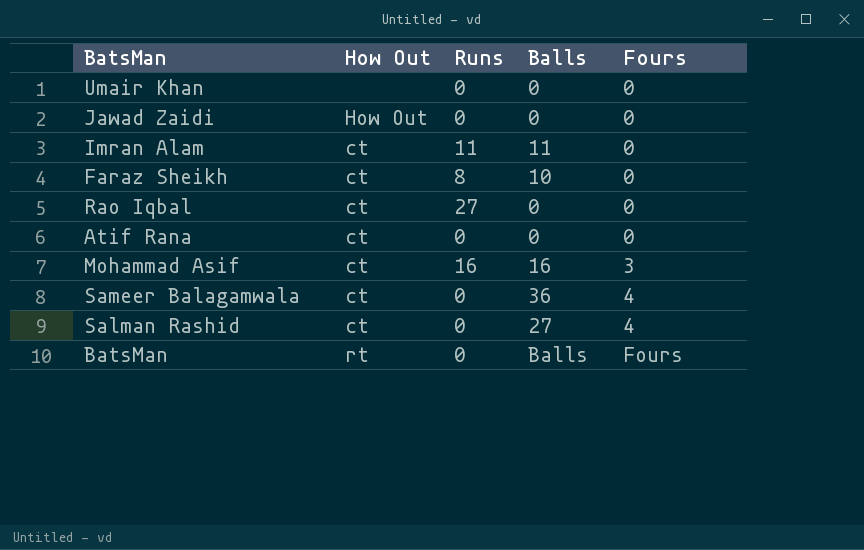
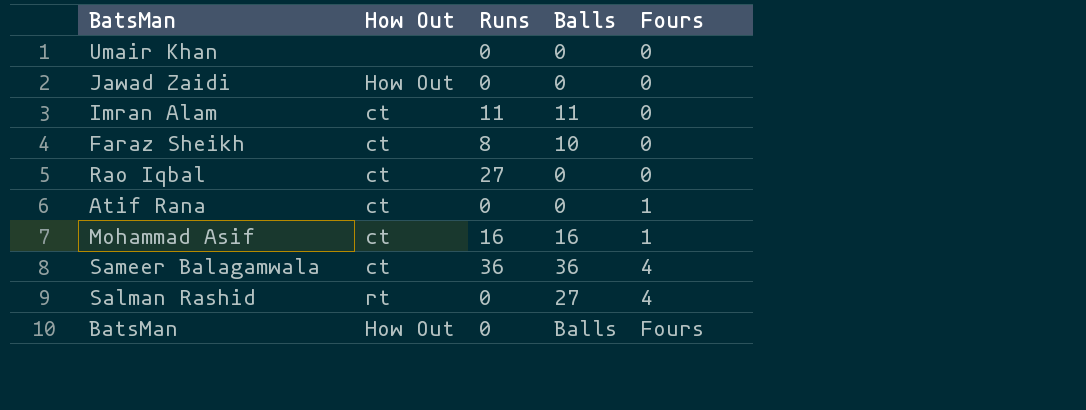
Atif Rana | Fours: 0 -> 1
Mohammad Asif | Fours: 3 -> 1
Sameer Balagamwala | Runs: 0 -> 36
Salman Rashid | How Out: ct -> rt
BatsMan | How Out: rt -> How Out

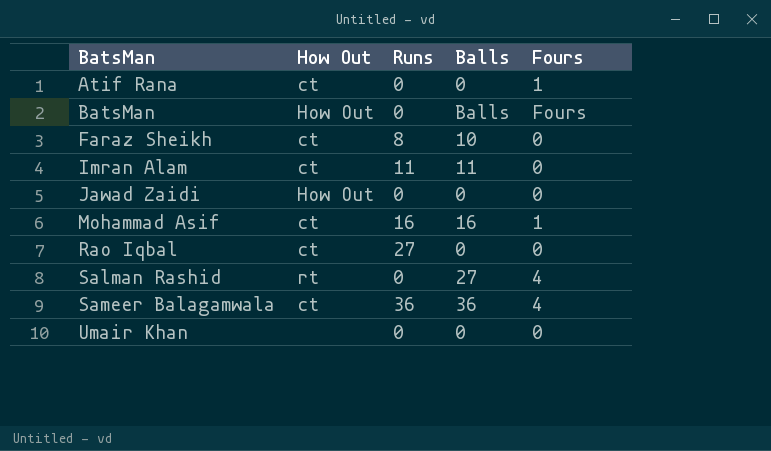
row order: Fours ascending -> BatsMan ascending

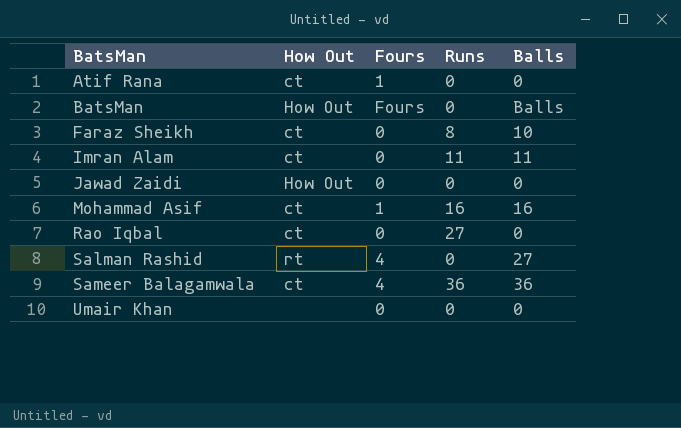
column Fours | position: 5 -> 3

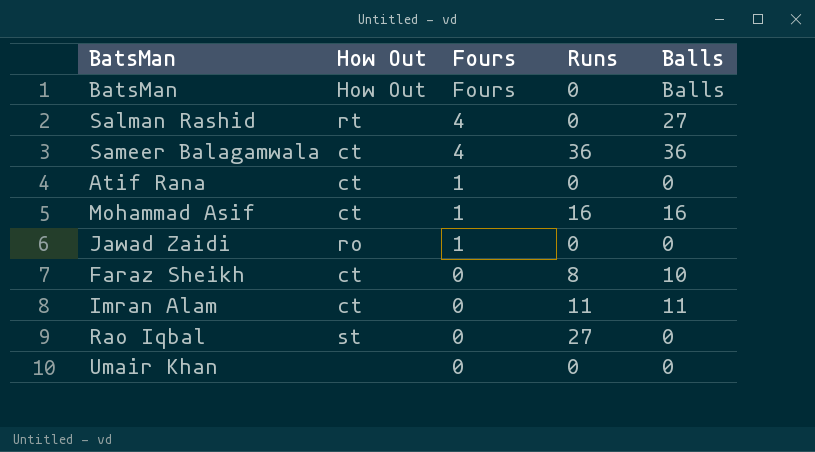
row order: BatsMan ascending -> Fours descending
Jawad Zaidi | How Out: How Out -> ro
Jawad Zaidi | Fours: 0 -> 1
Rao Iqbal | How Out: ct -> st

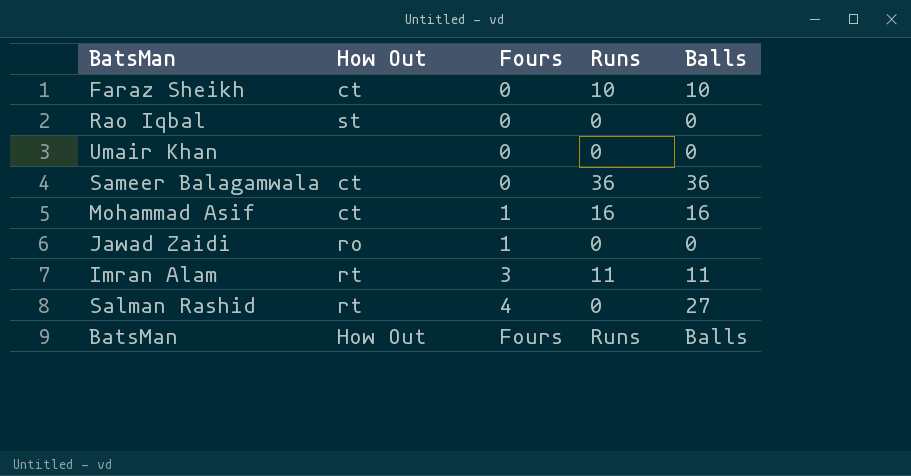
row order: Fours descending -> Fours ascending
row Atif Rana: ct | 1 | 0 | 0 -> none
Faraz Sheikh | Runs: 8 -> 10
Rao Iqbal | Runs: 27 -> 0
Sameer Balagamwala | Fours: 4 -> 0
Imran Alam | How Out: ct -> rt
Imran Alam | Fours: 0 -> 3
BatsMan | Runs: 0 -> Runs

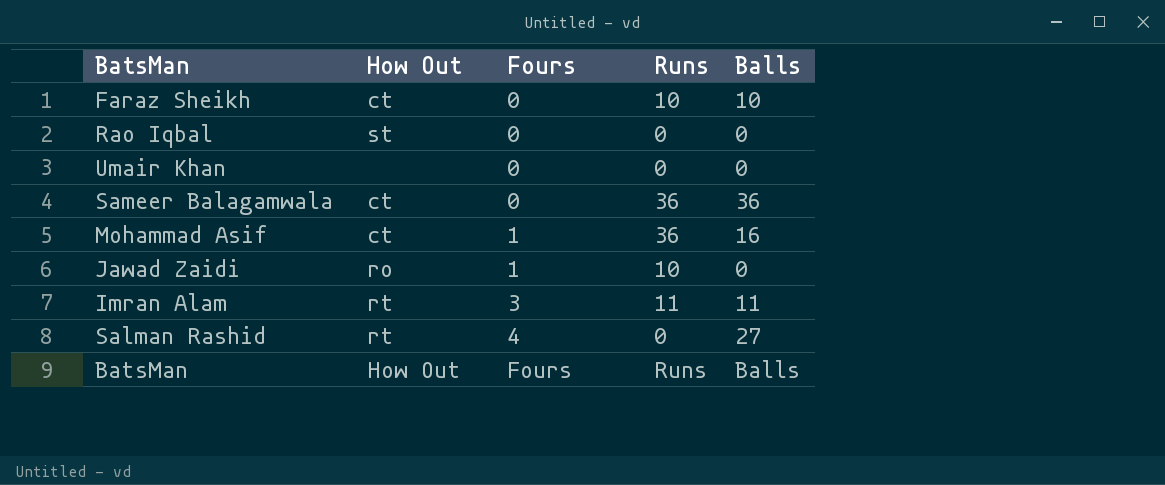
Mohammad Asif | Runs: 16 -> 36
Jawad Zaidi | Runs: 0 -> 10

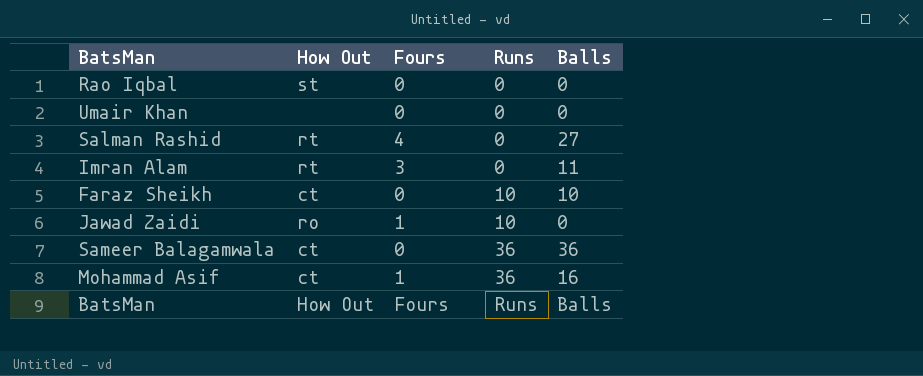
row order: Fours ascending -> Runs ascending
Imran Alam | Runs: 11 -> 0

